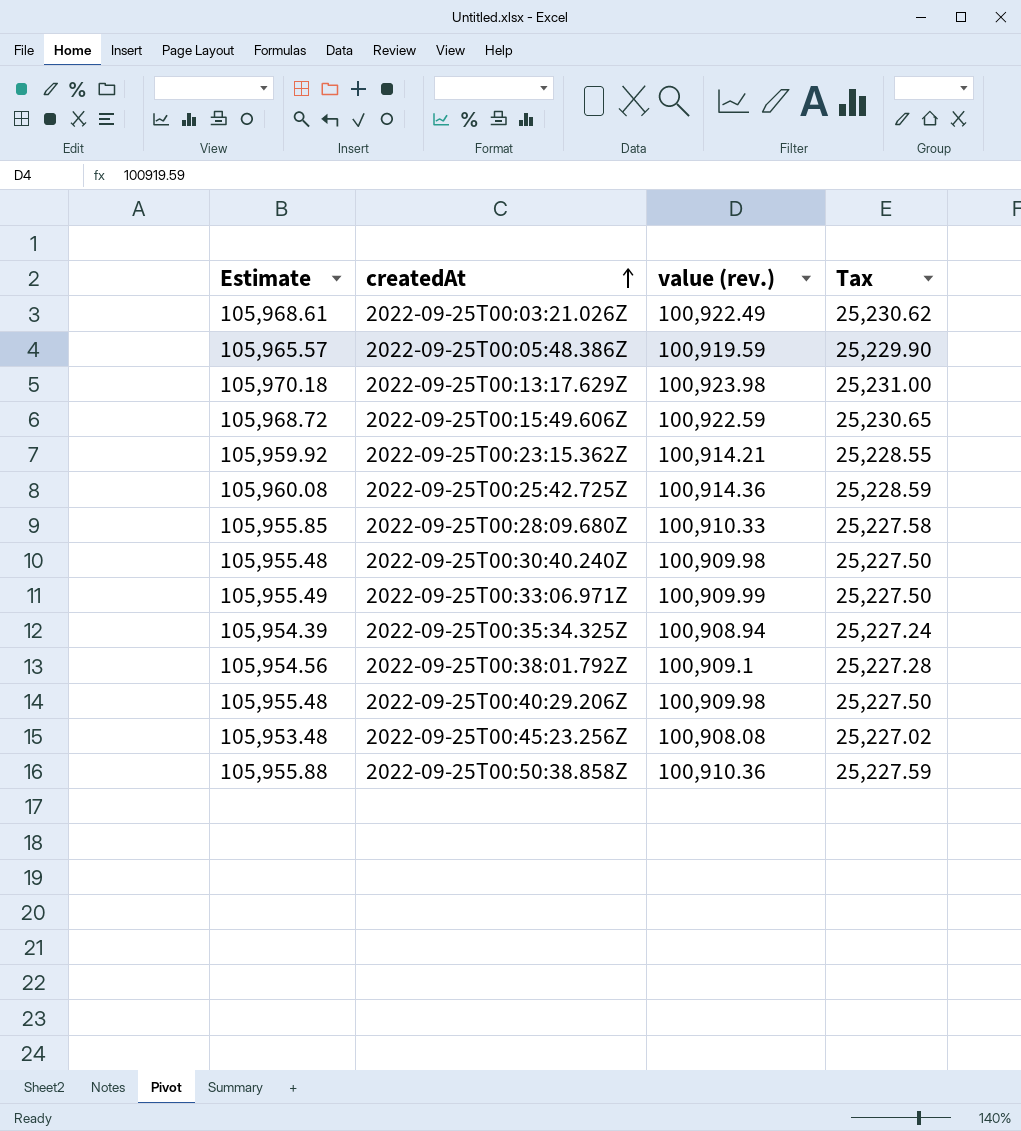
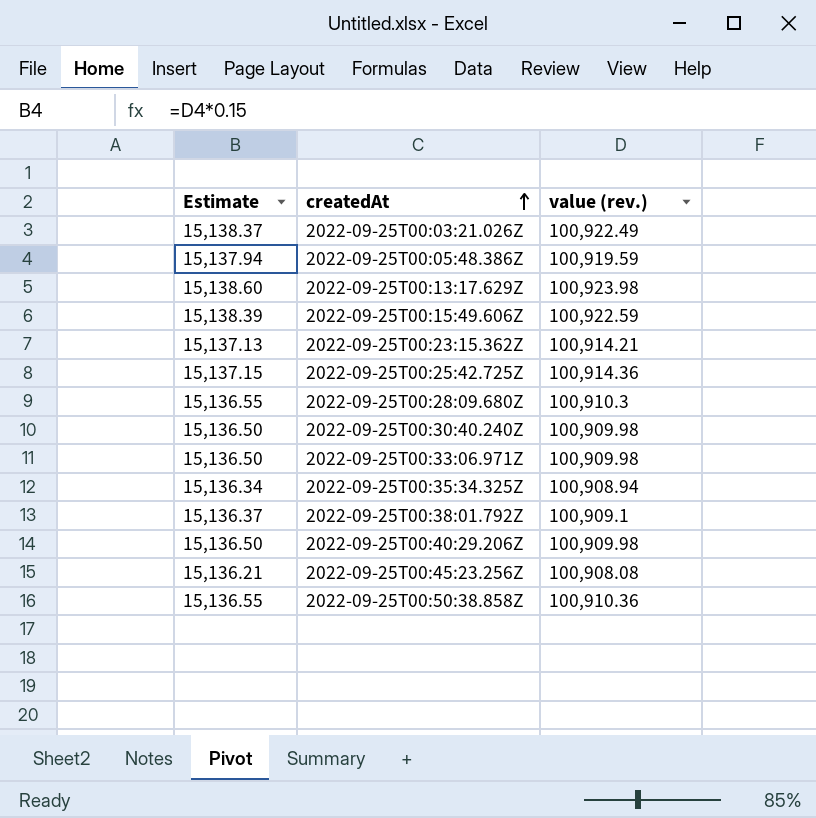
column Tax | formula: [value (rev.)] * 0.25 -> none
column Estimate | formula: [value (rev.)] * 1.05 -> [value (rev.)] * 0.15
2022-09-25T00:28:09.680Z | value (rev.): 100,910.33 -> 100,910.3
2022-09-25T00:33:06.971Z | value (rev.): 100,909.99 -> 100,909.98

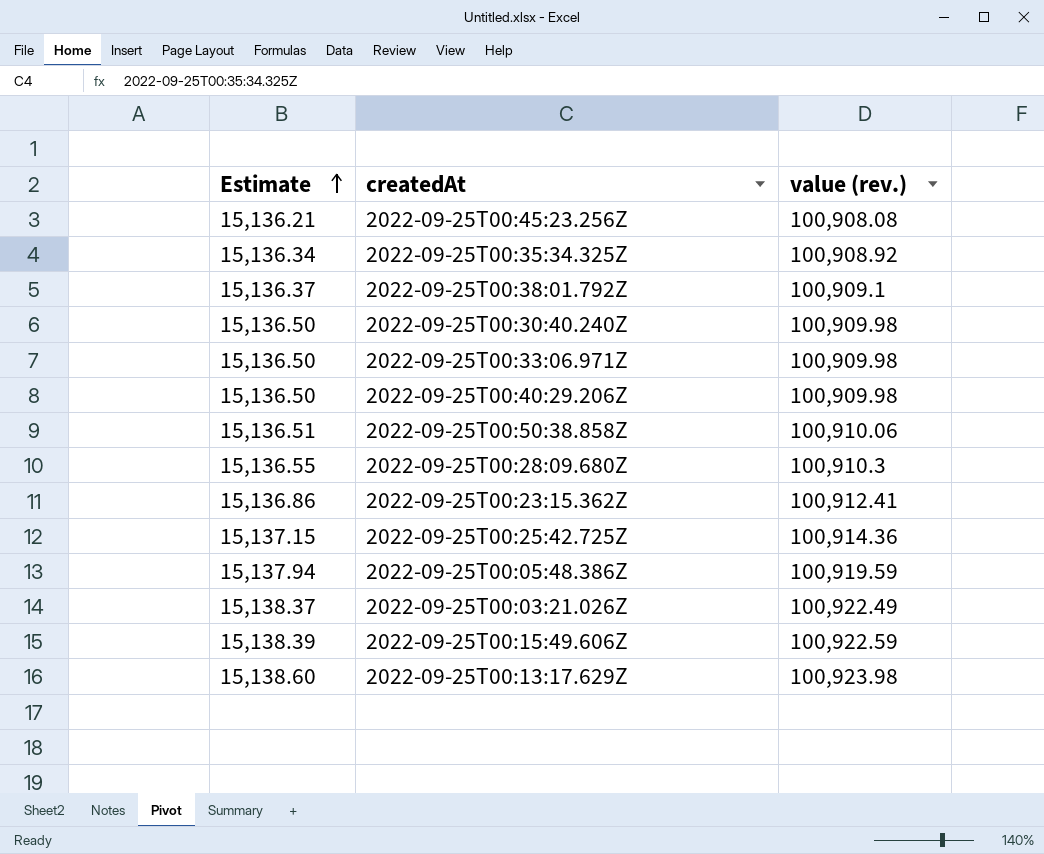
row order: createdAt ascending -> Estimate ascending
2022-09-25T00:35:34.325Z | value (rev.): 100,908.94 -> 100,908.92
2022-09-25T00:50:38.858Z | Estimate: 15,136.55 -> 15,136.51
2022-09-25T00:50:38.858Z | value (rev.): 100,910.36 -> 100,910.06
2022-09-25T00:23:15.362Z | Estimate: 15,137.13 -> 15,136.86
2022-09-25T00:23:15.362Z | value (rev.): 100,914.21 -> 100,912.41

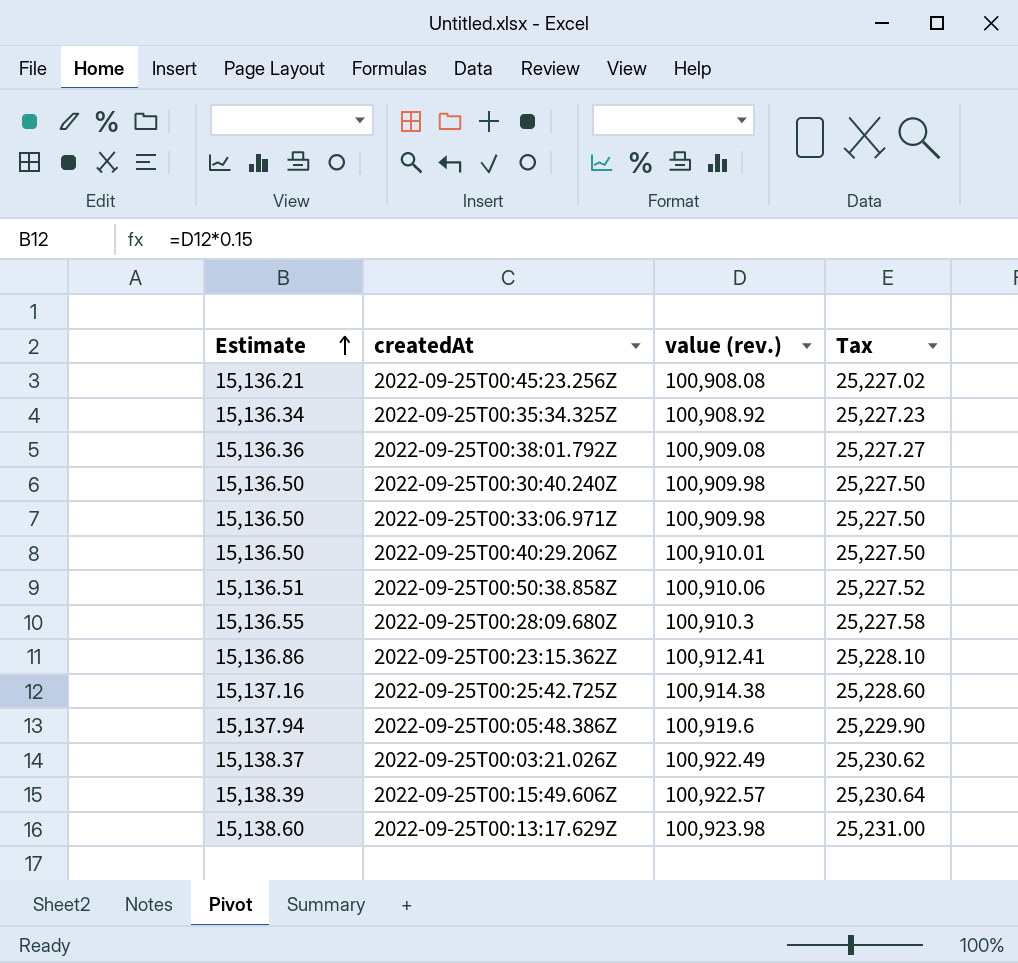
column Tax | formula: none -> [value (rev.)] * 0.25
2022-09-25T00:38:01.792Z | Estimate: 15,136.37 -> 15,136.36
2022-09-25T00:38:01.792Z | value (rev.): 100,909.1 -> 100,909.08
2022-09-25T00:40:29.206Z | value (rev.): 100,909.98 -> 100,910.01
2022-09-25T00:25:42.725Z | Estimate: 15,137.15 -> 15,137.16
2022-09-25T00:25:42.725Z | value (rev.): 100,914.36 -> 100,914.38
2022-09-25T00:05:48.386Z | value (rev.): 100,919.59 -> 100,919.6
2022-09-25T00:15:49.606Z | value (rev.): 100,922.59 -> 100,922.57

